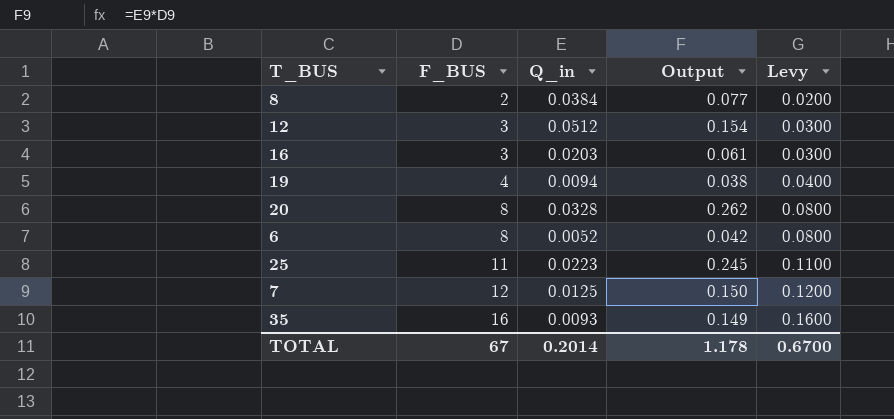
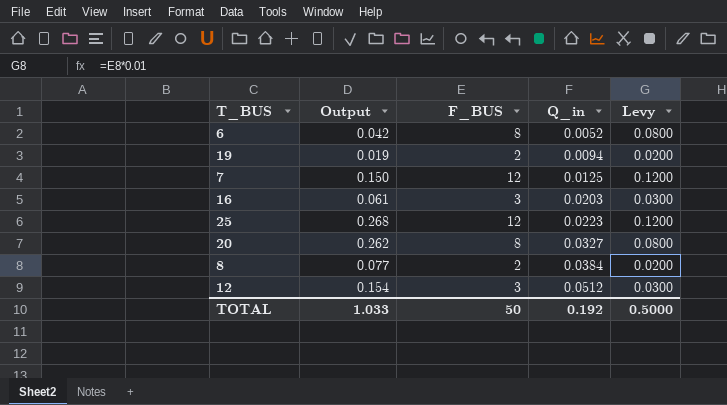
row order: F_BUS ascending -> Q_in ascending
column Output | position: 4 -> 2
row 35: 16 | 0.0093 | 0.149 | 0.1600 -> none
19 | Output: 0.038 -> 0.019
19 | F_BUS: 4 -> 2
19 | Levy: 0.0400 -> 0.0200
25 | Output: 0.245 -> 0.268
25 | F_BUS: 11 -> 12
25 | Levy: 0.1100 -> 0.1200
20 | Q_in: 0.0328 -> 0.0327
TOTAL | Output: 1.178 -> 1.033
TOTAL | F_BUS: 67 -> 50
TOTAL | Q_in: 0.2014 -> 0.192
TOTAL | Levy: 0.6700 -> 0.5000

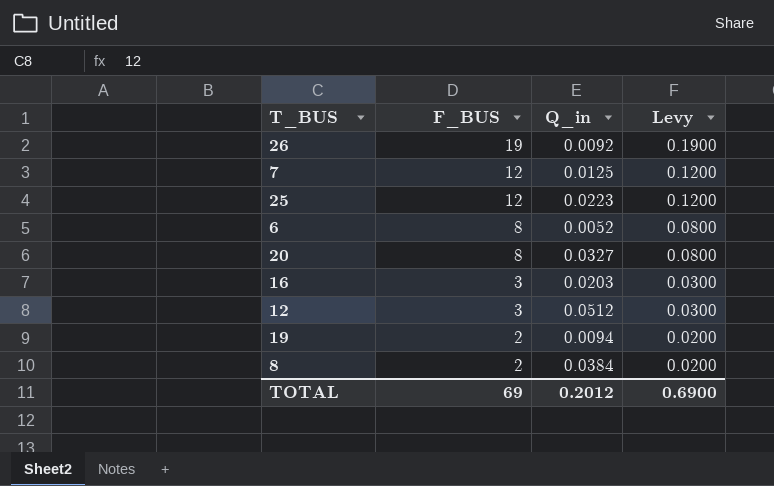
row order: Q_in ascending -> F_BUS descending
column Output | formula: [F_BUS] * [Q_in] -> none
row 26: none -> 19 | 0.0092 | 0.1900
TOTAL | F_BUS: 50 -> 69
TOTAL | Q_in: 0.192 -> 0.2012
TOTAL | Levy: 0.5000 -> 0.6900

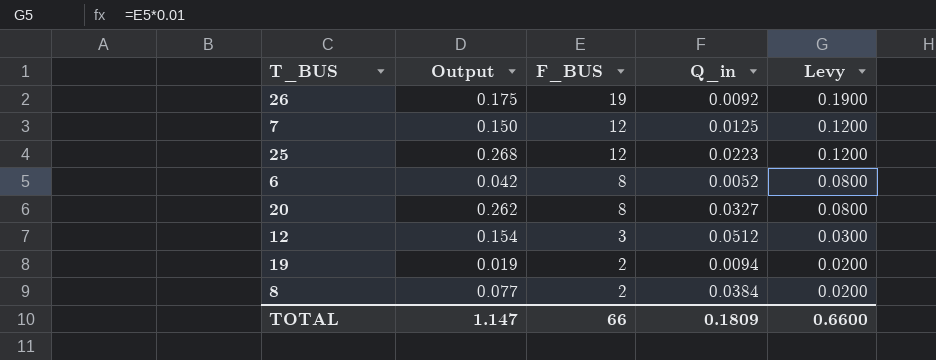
column Output | formula: none -> [F_BUS] * [Q_in]
row 16: 3 | 0.0203 | 0.0300 -> none
TOTAL | F_BUS: 69 -> 66
TOTAL | Q_in: 0.2012 -> 0.1809
TOTAL | Levy: 0.6900 -> 0.6600

